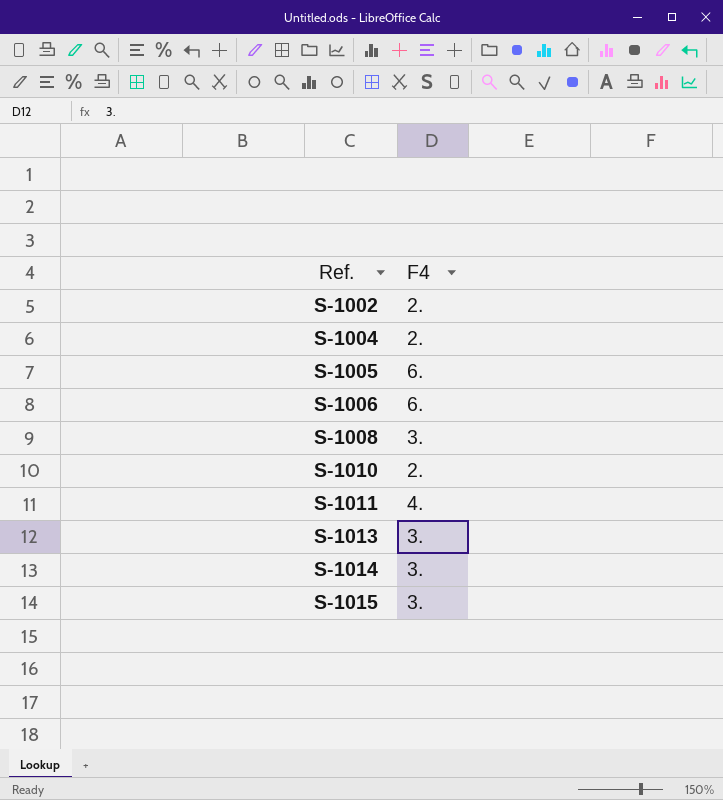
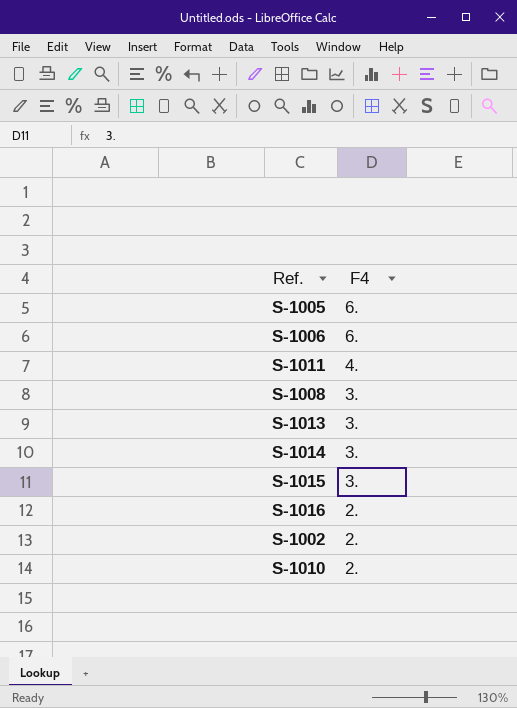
row order: Ref. ascending -> F4 descending
row S-1004: 2. -> none
row S-1016: none -> 2.

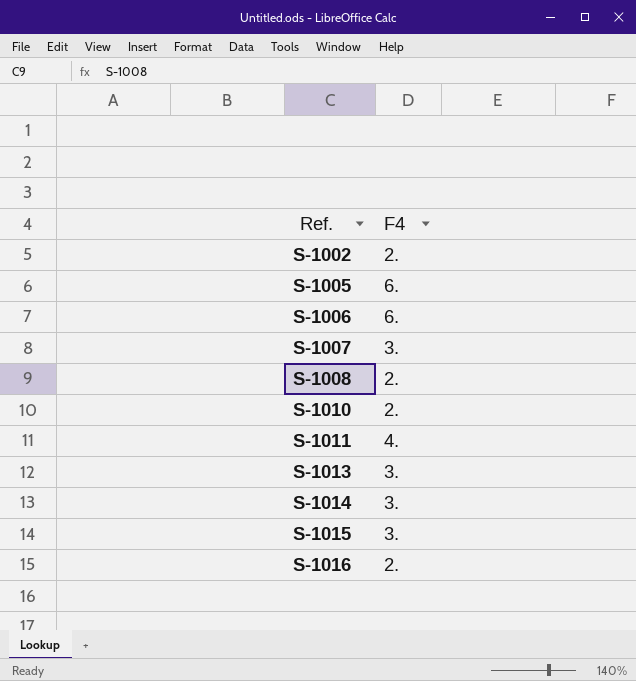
row order: F4 descending -> Ref. ascending
row S-1007: none -> 3.
S-1008 | F4: 3. -> 2.

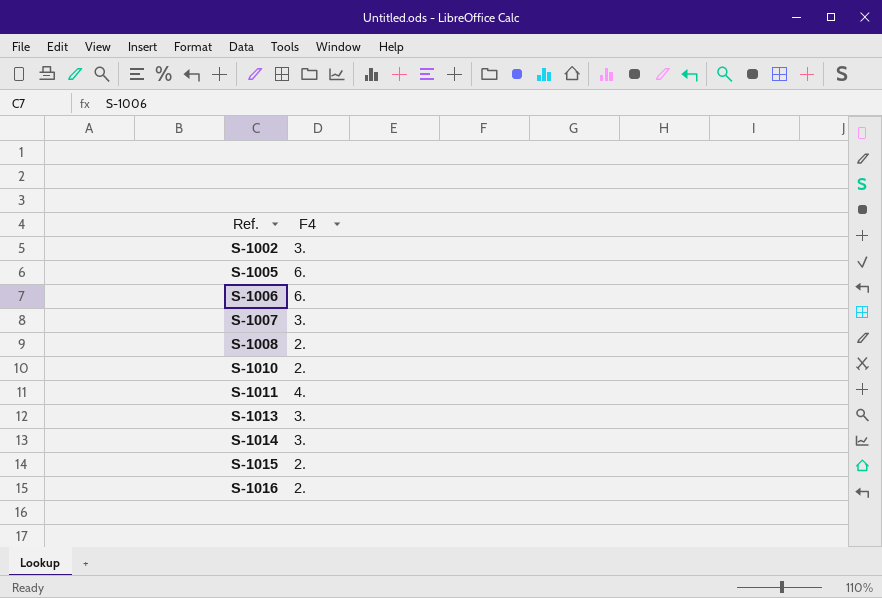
S-1002 | F4: 2. -> 3.
S-1015 | F4: 3. -> 2.

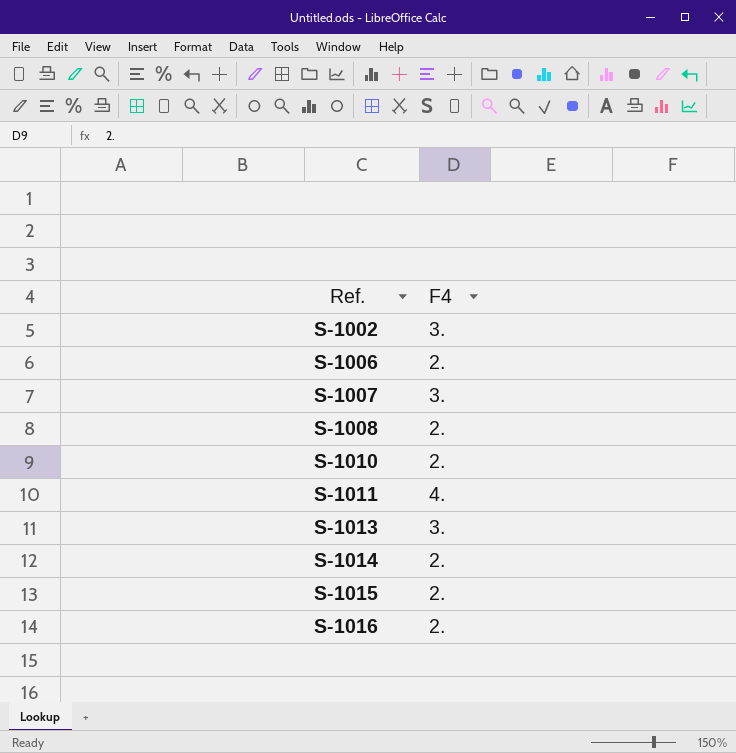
row S-1005: 6. -> none
S-1006 | F4: 6. -> 2.
S-1014 | F4: 3. -> 2.

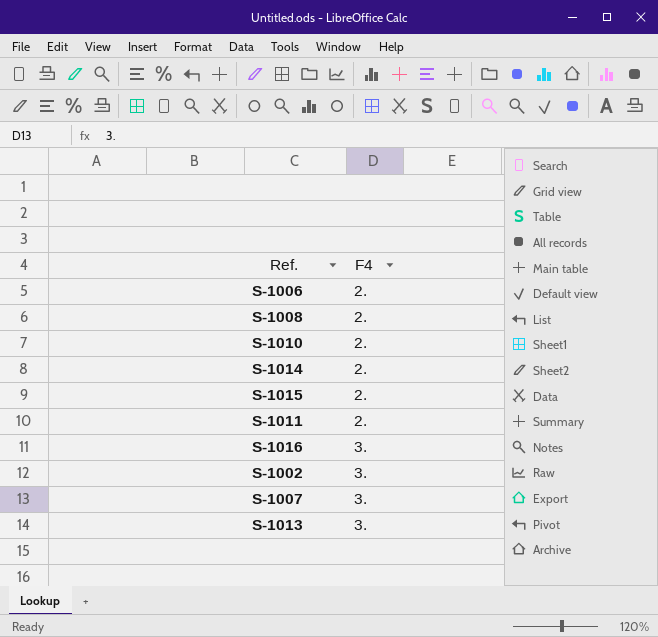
row order: Ref. ascending -> F4 ascending
S-1011 | F4: 4. -> 2.
S-1016 | F4: 2. -> 3.

